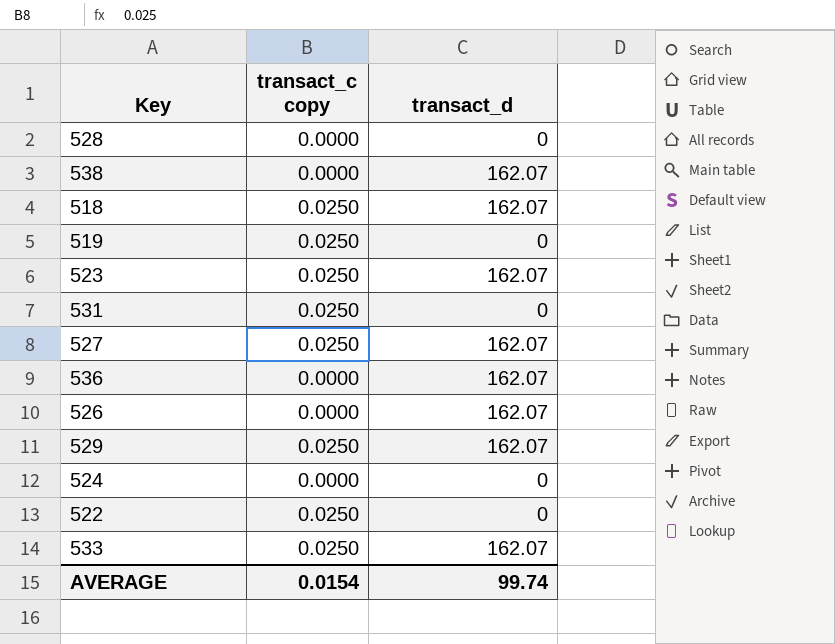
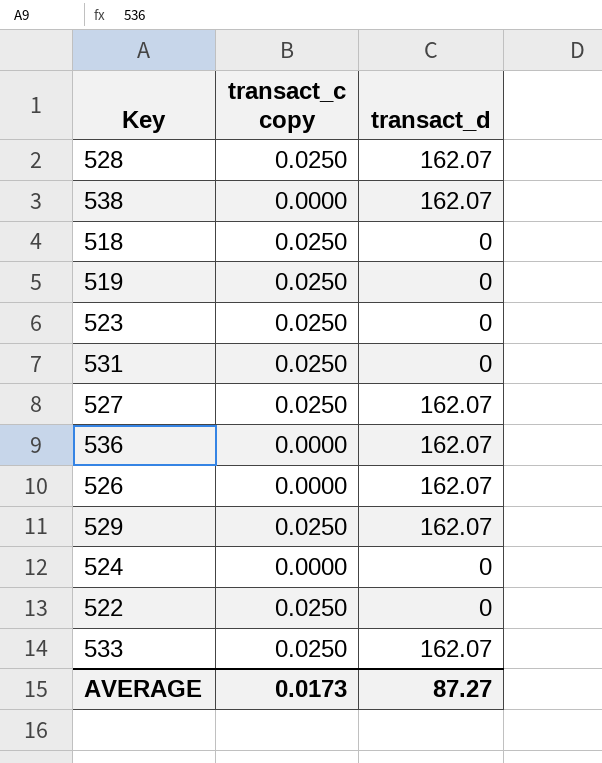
528 | transact_c copy: 0.0000 -> 0.0250
528 | transact_d: 0 -> 162.07
518 | transact_d: 162.07 -> 0
523 | transact_d: 162.07 -> 0
AVERAGE | transact_c copy: 0.0154 -> 0.0173
AVERAGE | transact_d: 99.74 -> 87.27

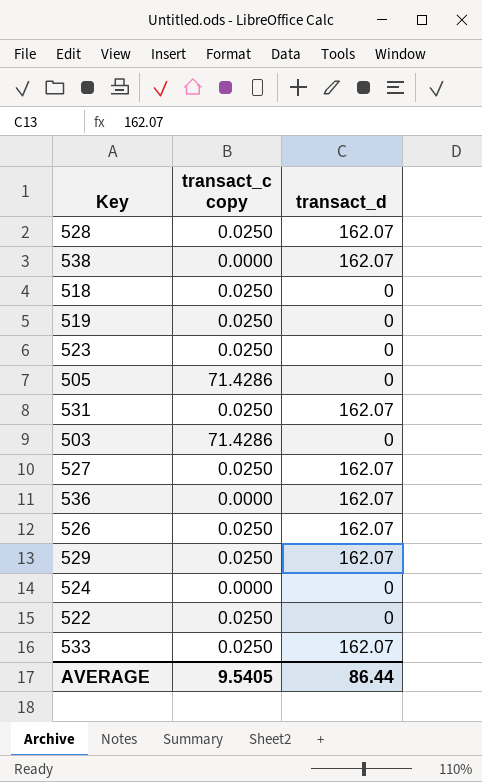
row 505: none -> 71.4286 | 0
531 | transact_d: 0 -> 162.07
row 503: none -> 71.4286 | 0
526 | transact_c copy: 0.0000 -> 0.0250
AVERAGE | transact_c copy: 0.0173 -> 9.5405
AVERAGE | transact_d: 87.27 -> 86.44

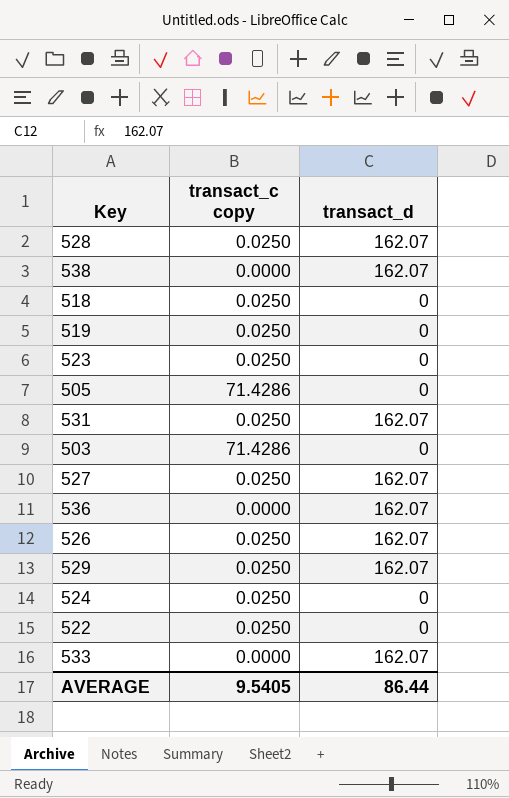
524 | transact_c copy: 0.0000 -> 0.0250
533 | transact_c copy: 0.0250 -> 0.0000

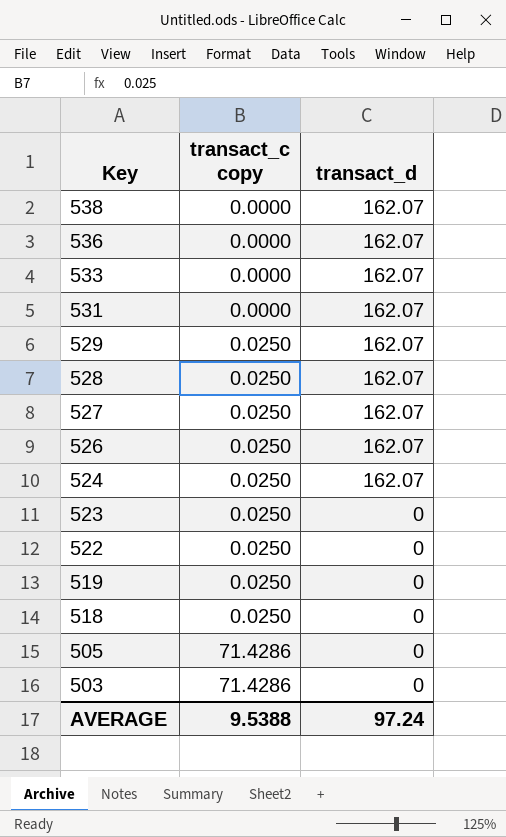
row order: none -> Key descending
531 | transact_c copy: 0.0250 -> 0.0000
524 | transact_d: 0 -> 162.07
AVERAGE | transact_c copy: 9.5405 -> 9.5388
AVERAGE | transact_d: 86.44 -> 97.24

